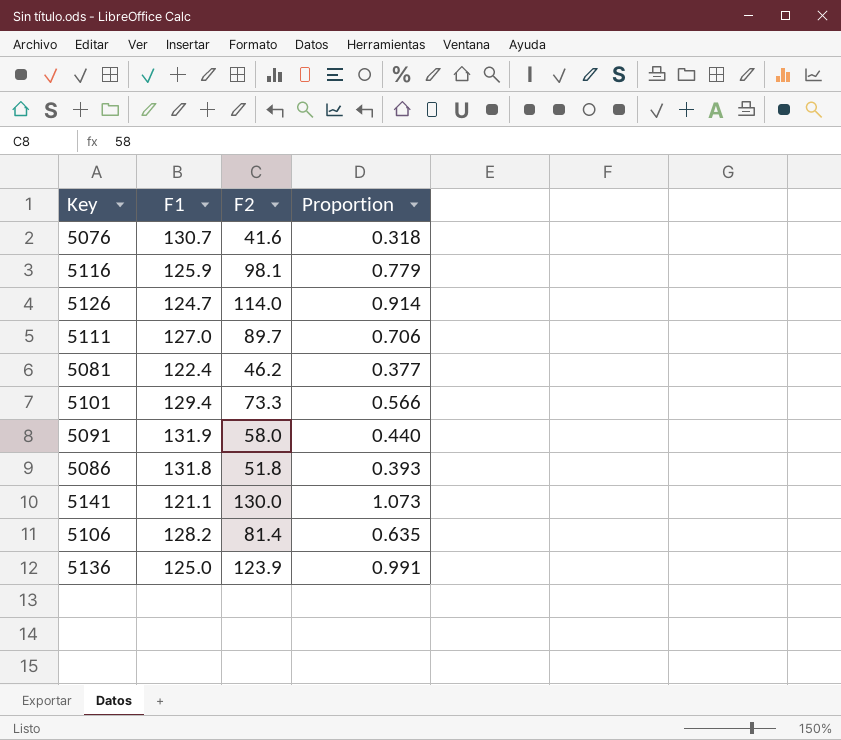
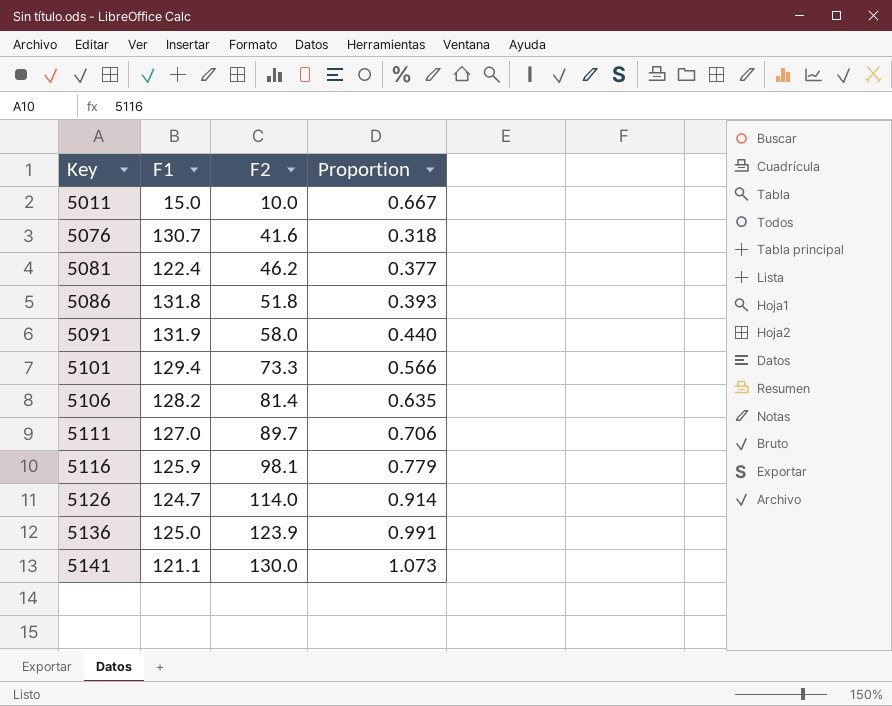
row order: none -> Key ascending
row 5011: none -> 15.0 | 10.0 | 0.667

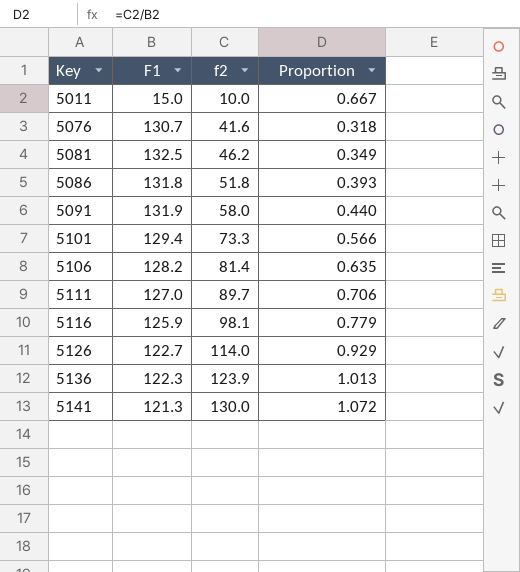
column name: F2 -> f2
5081 | F1: 122.4 -> 132.5
5081 | Proportion: 0.377 -> 0.349
5126 | F1: 124.7 -> 122.7
5126 | Proportion: 0.914 -> 0.929
5136 | F1: 125.0 -> 122.3
5136 | Proportion: 0.991 -> 1.013
5141 | F1: 121.1 -> 121.3
5141 | Proportion: 1.073 -> 1.072

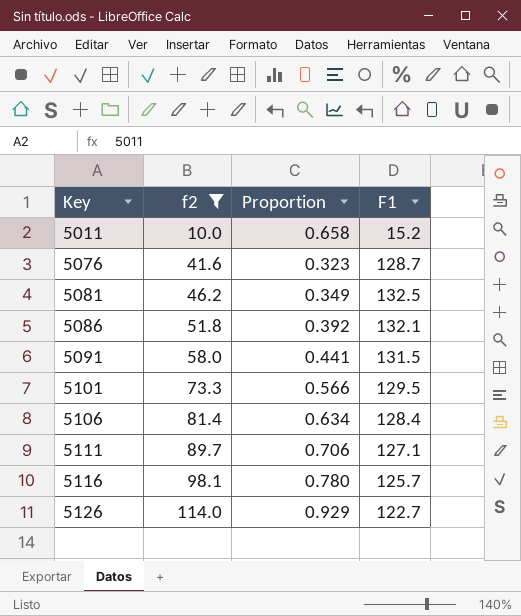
filter: none -> f2 <= 114.0
column F1 | position: 2 -> 4
5011 | Proportion: 0.667 -> 0.658
5011 | F1: 15.0 -> 15.2
5076 | Proportion: 0.318 -> 0.323
5076 | F1: 130.7 -> 128.7
5086 | Proportion: 0.393 -> 0.392
5086 | F1: 131.8 -> 132.1
5091 | Proportion: 0.440 -> 0.441
5091 | F1: 131.9 -> 131.5
5101 | F1: 129.4 -> 129.5
5106 | Proportion: 0.635 -> 0.634
5106 | F1: 128.2 -> 128.4
5111 | F1: 127.0 -> 127.1
5116 | Proportion: 0.779 -> 0.780
5116 | F1: 125.9 -> 125.7

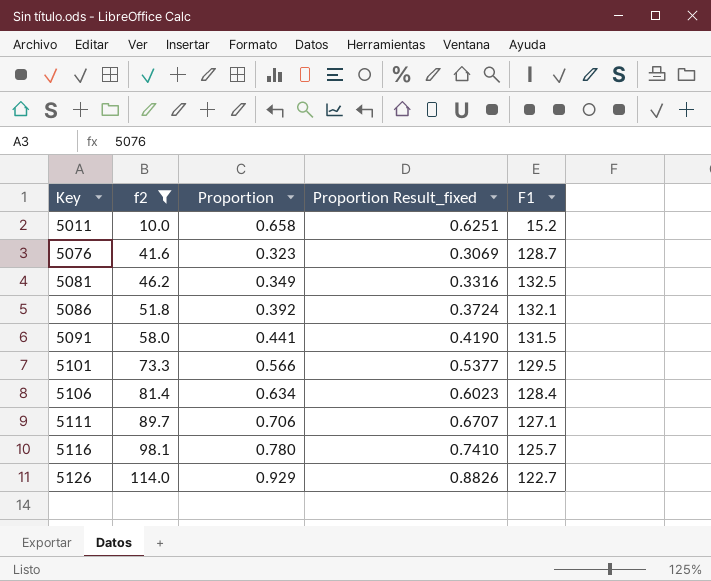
column Proportion Result_fixed | formula: none -> [Proportion] * 0.95

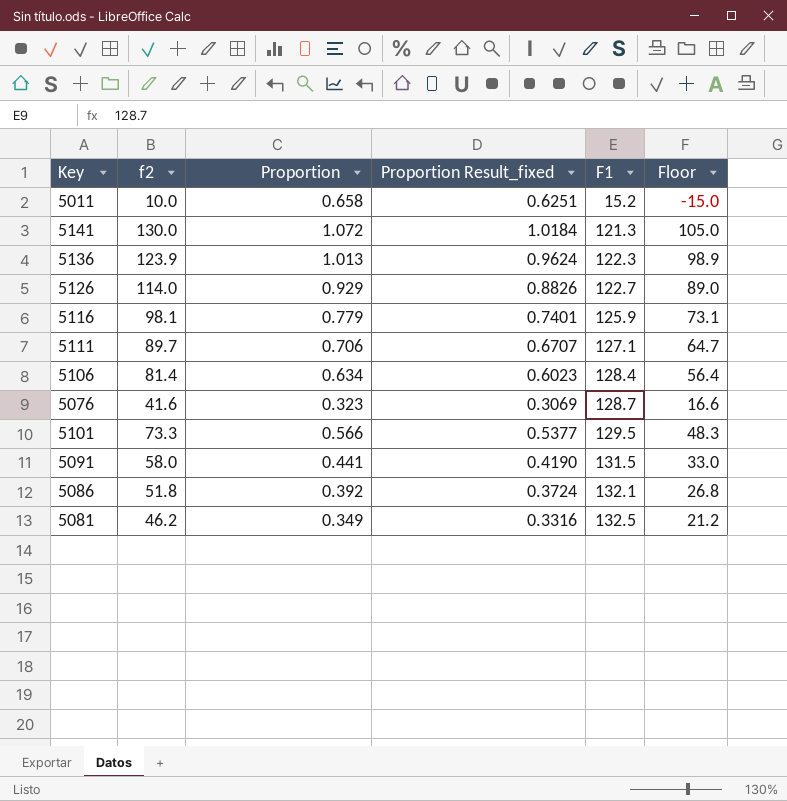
filter: f2 <= 114.0 -> none
row order: Key ascending -> F1 ascending
column Floor | formula: none -> [f2] - 25
5116 | Proportion: 0.780 -> 0.779
5116 | Proportion Result_fixed: 0.7410 -> 0.7401
5116 | F1: 125.7 -> 125.9

